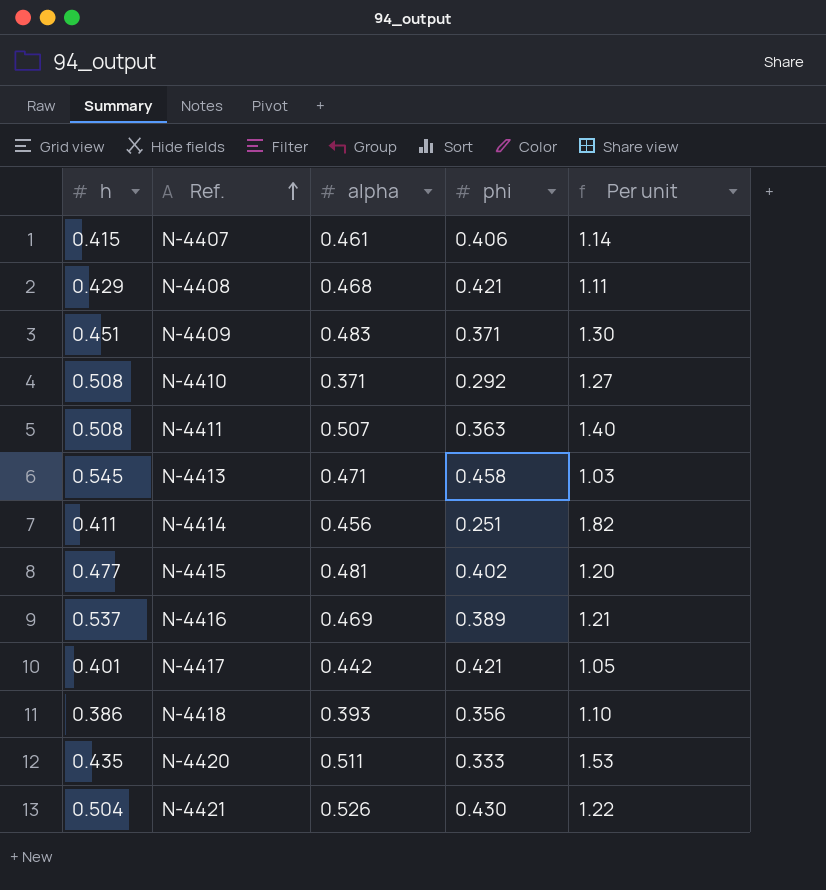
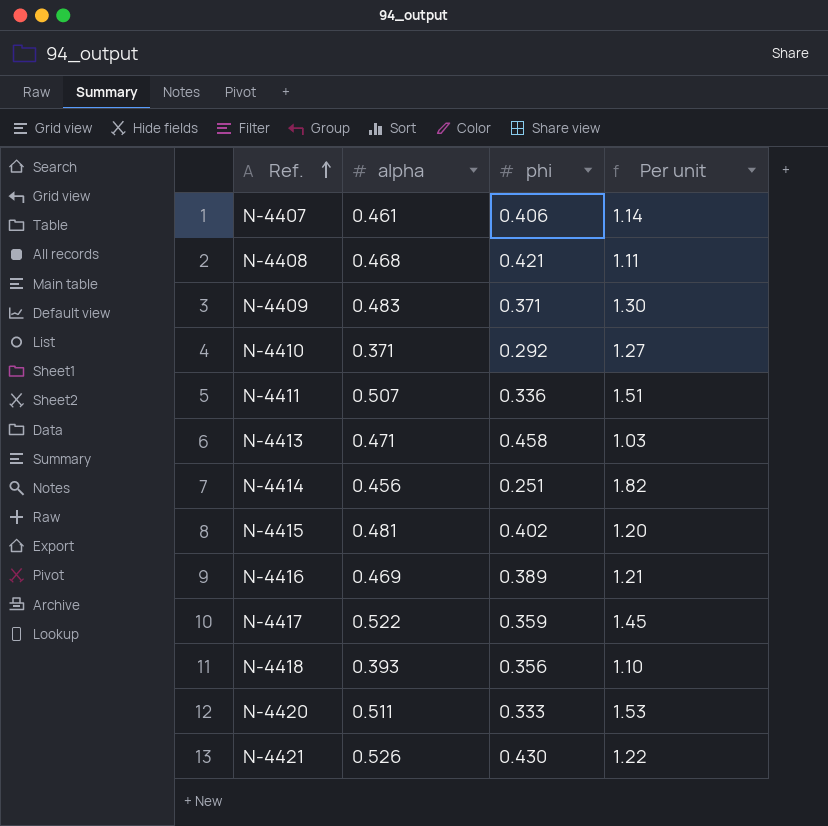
column h | position: 1 -> none
N-4411 | phi: 0.363 -> 0.336
N-4411 | Per unit: 1.40 -> 1.51
N-4417 | alpha: 0.442 -> 0.522
N-4417 | phi: 0.421 -> 0.359
N-4417 | Per unit: 1.05 -> 1.45

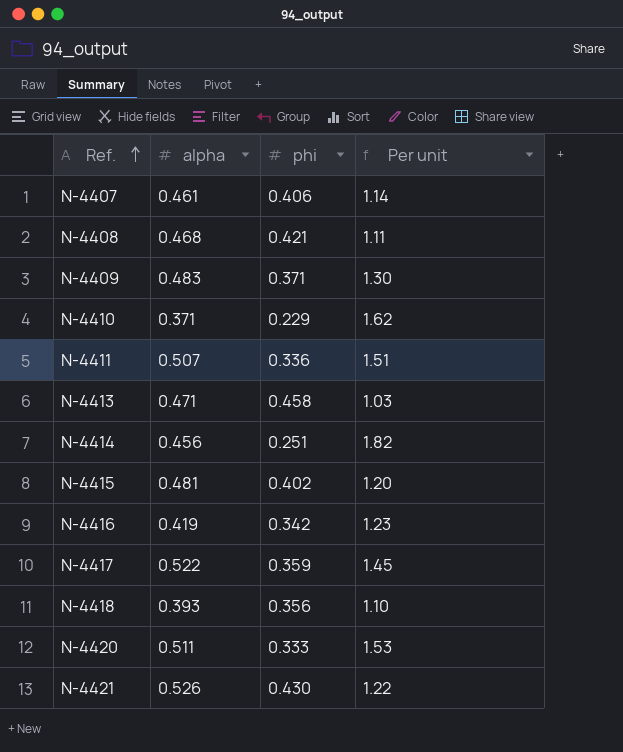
N-4410 | phi: 0.292 -> 0.229
N-4410 | Per unit: 1.27 -> 1.62
N-4416 | alpha: 0.469 -> 0.419
N-4416 | phi: 0.389 -> 0.342
N-4416 | Per unit: 1.21 -> 1.23

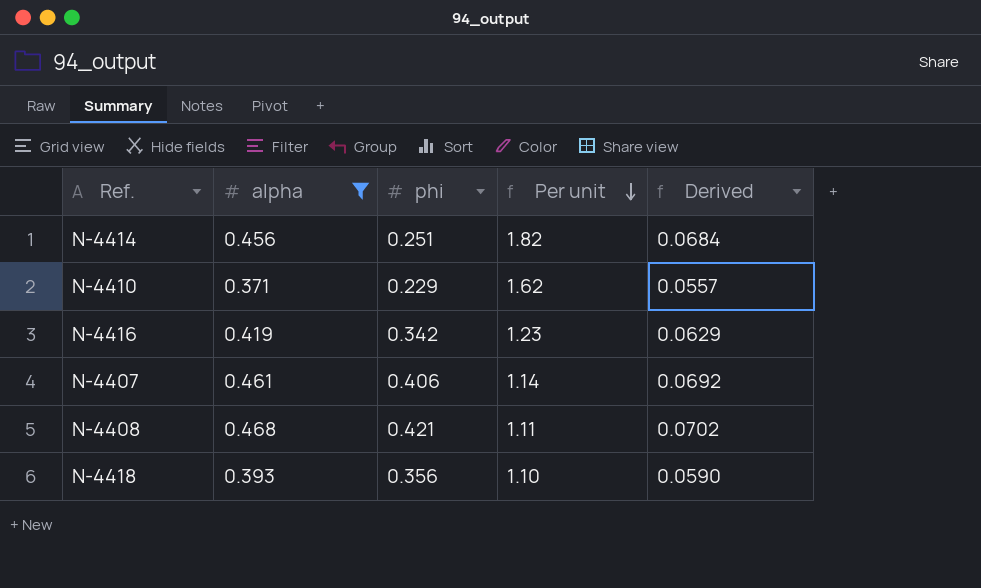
filter: none -> alpha <= 0.468
row order: Ref. ascending -> Per unit descending
column Derived | formula: none -> [alpha] * 0.15

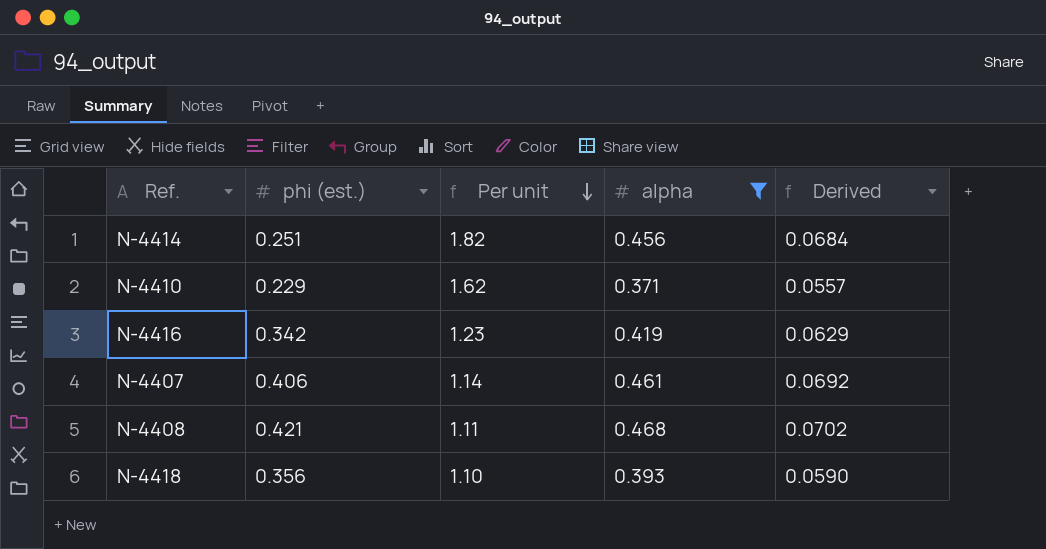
column name: phi -> phi (est.)
column alpha | position: 2 -> 4

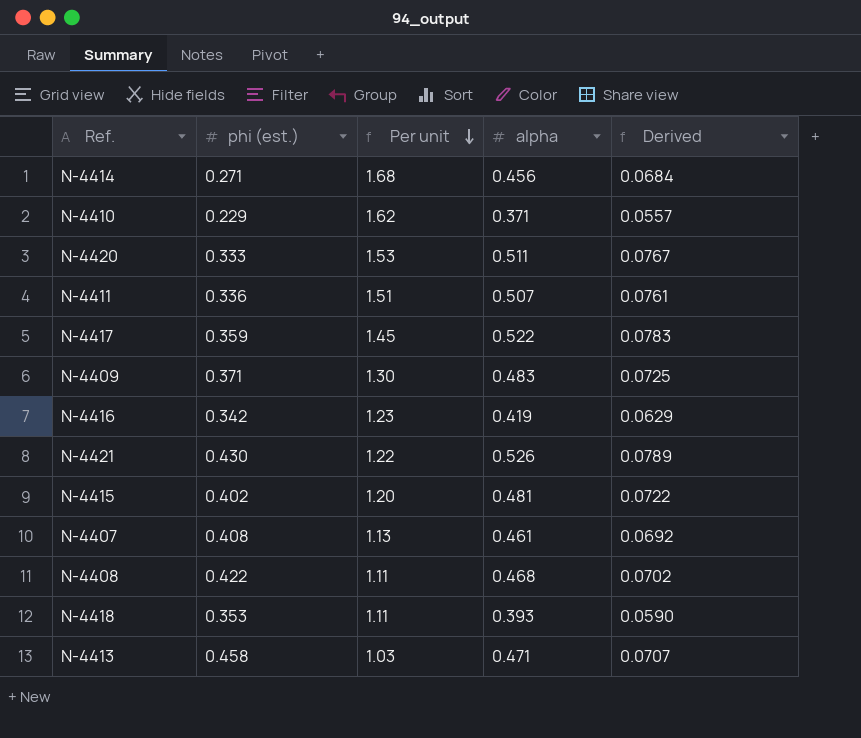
filter: alpha <= 0.468 -> none
N-4414 | phi (est.): 0.251 -> 0.271
N-4414 | Per unit: 1.82 -> 1.68
N-4407 | phi (est.): 0.406 -> 0.408
N-4407 | Per unit: 1.14 -> 1.13
N-4408 | phi (est.): 0.421 -> 0.422
N-4418 | phi (est.): 0.356 -> 0.353
N-4418 | Per unit: 1.10 -> 1.11

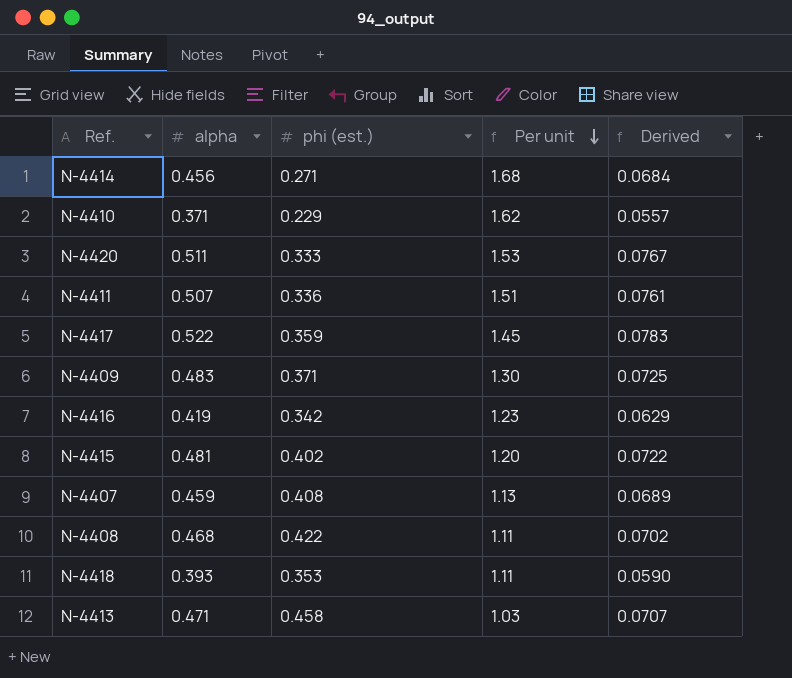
column alpha | position: 4 -> 2
row N-4421: 0.430 | 1.22 | 0.526 | 0.0789 -> none
N-4407 | alpha: 0.461 -> 0.459
N-4407 | Derived: 0.0692 -> 0.0689

